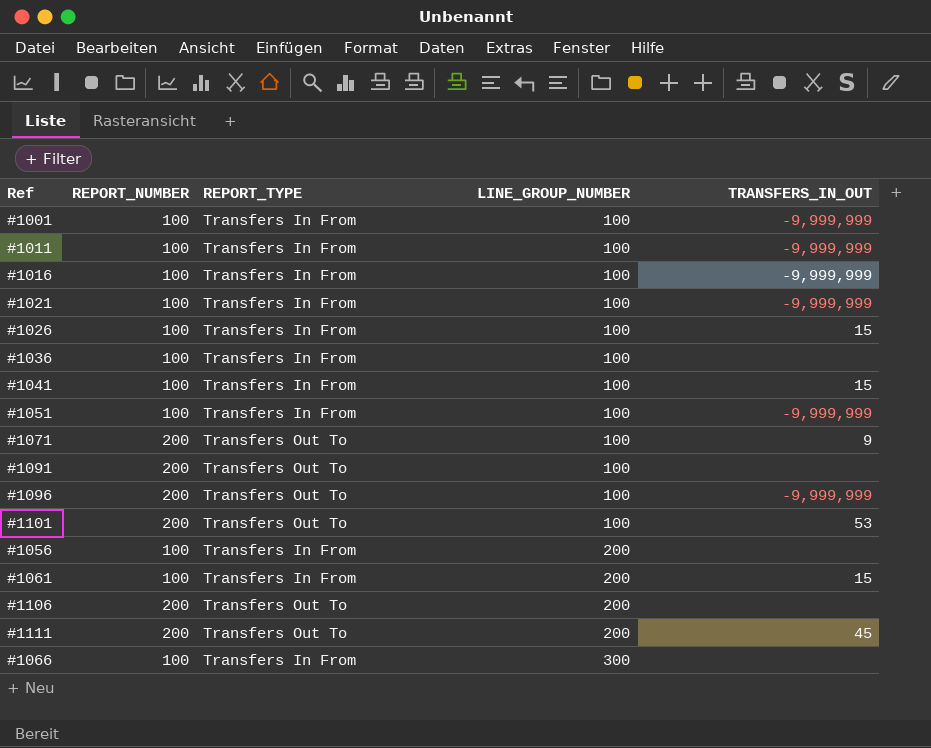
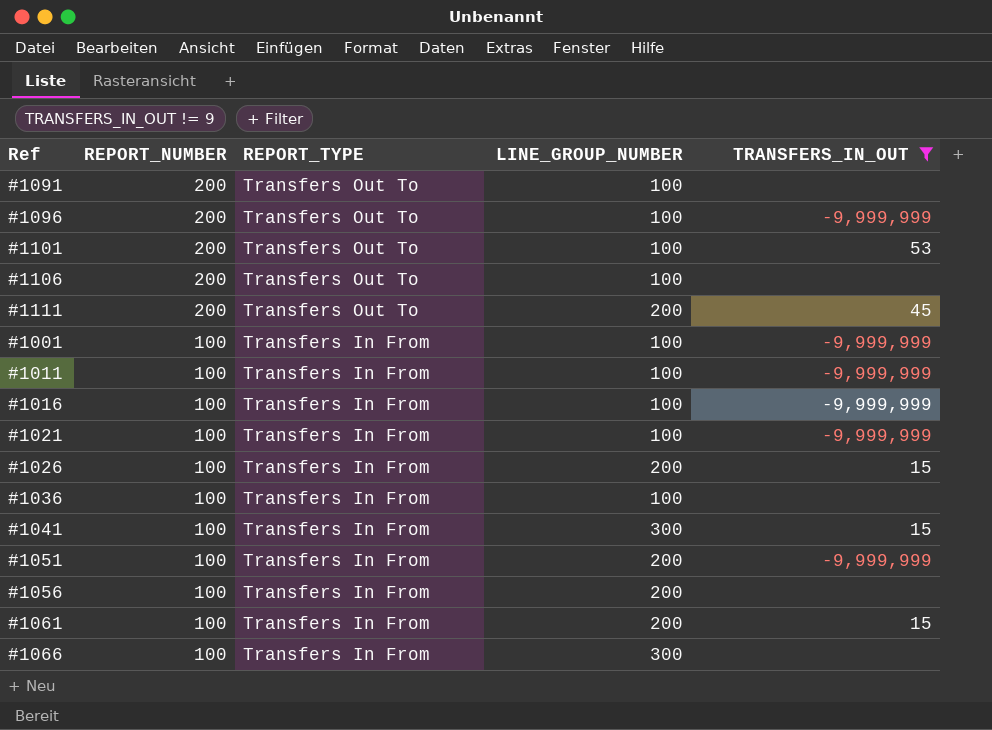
filter: none -> TRANSFERS_IN_OUT != 9
row order: LINE_GROUP_NUMBER ascending -> REPORT_NUMBER descending
#1106 | LINE_GROUP_NUMBER: 200 -> 100
#1026 | LINE_GROUP_NUMBER: 100 -> 200
#1041 | LINE_GROUP_NUMBER: 100 -> 300
#1051 | LINE_GROUP_NUMBER: 100 -> 200

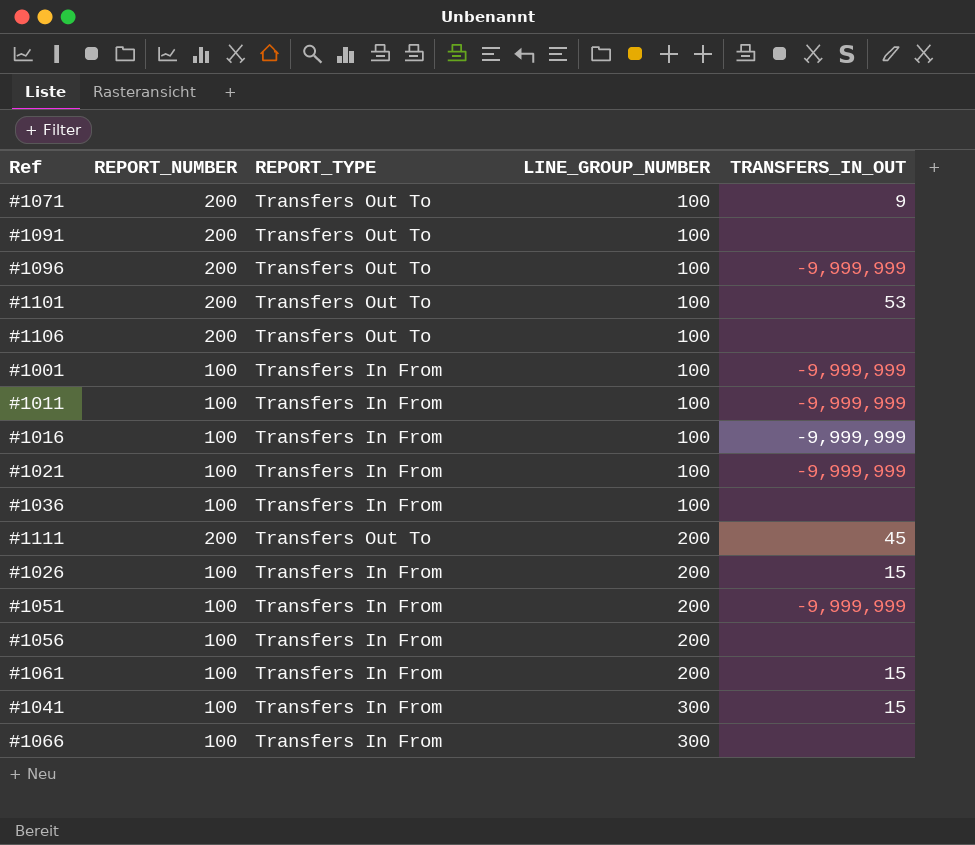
filter: TRANSFERS_IN_OUT != 9 -> none
row order: REPORT_NUMBER descending -> LINE_GROUP_NUMBER ascending

